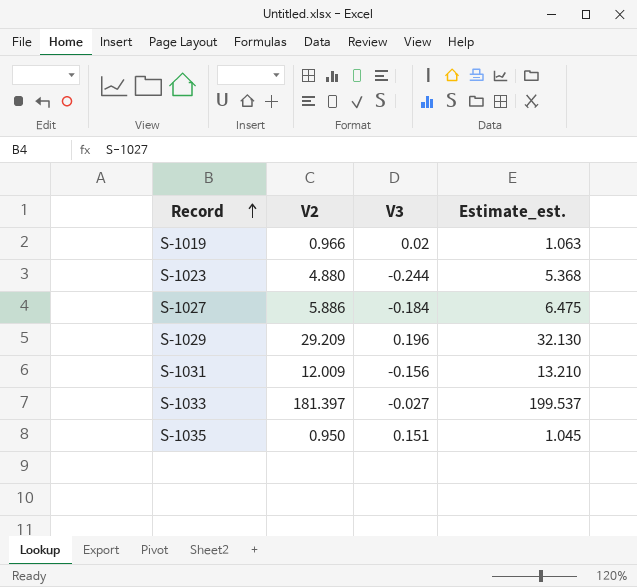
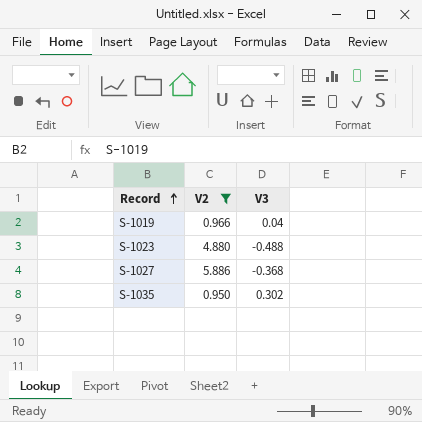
filter: none -> V2 <= 5.886
column Estimate_est. | formula: [V2] * 1.1 -> none
S-1019 | V3: 0.02 -> 0.04
S-1023 | V3: -0.244 -> -0.488
S-1027 | V3: -0.184 -> -0.368
S-1035 | V3: 0.151 -> 0.302

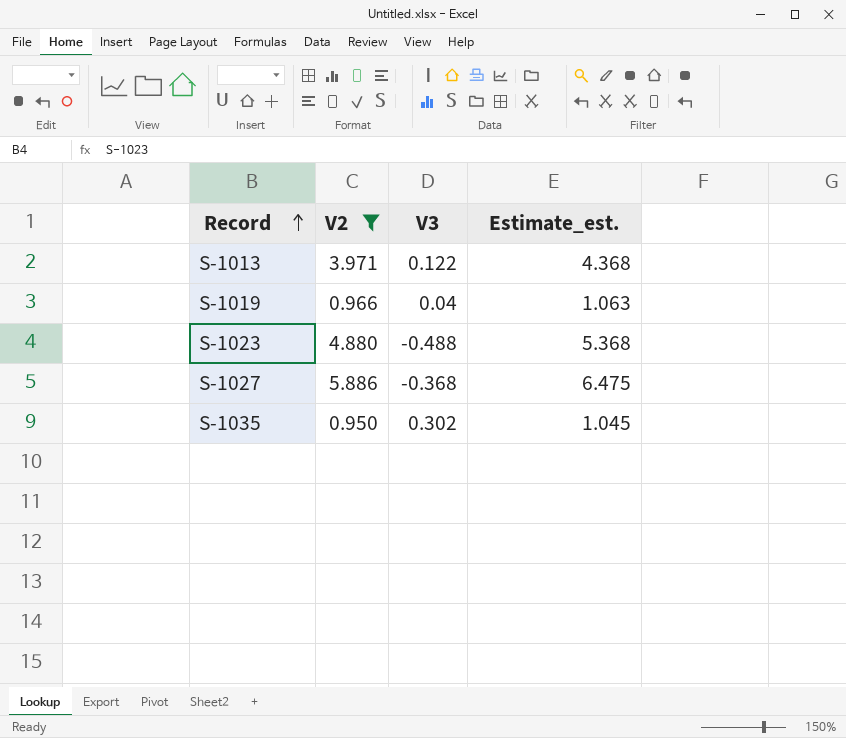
column Estimate_est. | formula: none -> [V2] * 1.1
row S-1013: none -> 3.971 | 0.122 | 4.368

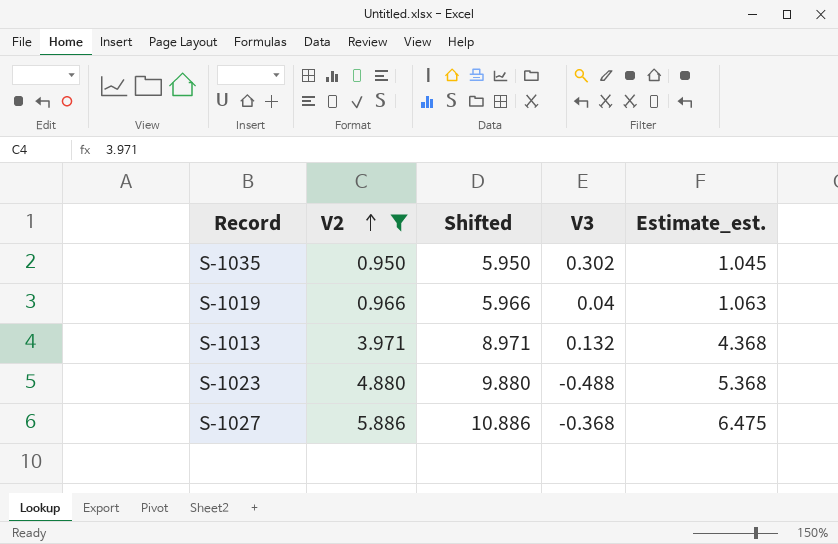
row order: Record ascending -> V2 ascending
column Shifted | formula: none -> [V2] + 5
S-1013 | V3: 0.122 -> 0.132

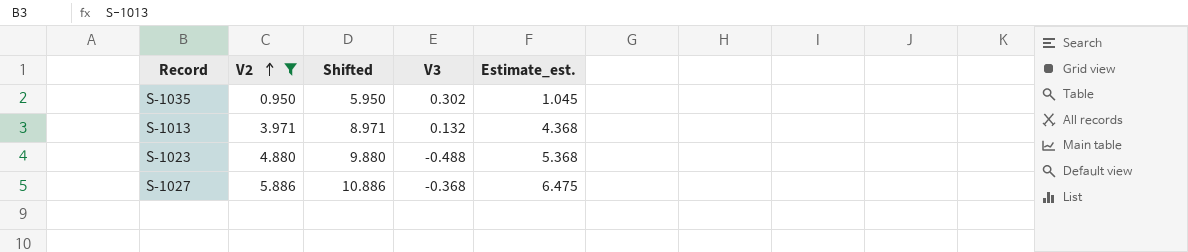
row S-1019: 0.966 | 5.966 | 0.04 | 1.063 -> none

